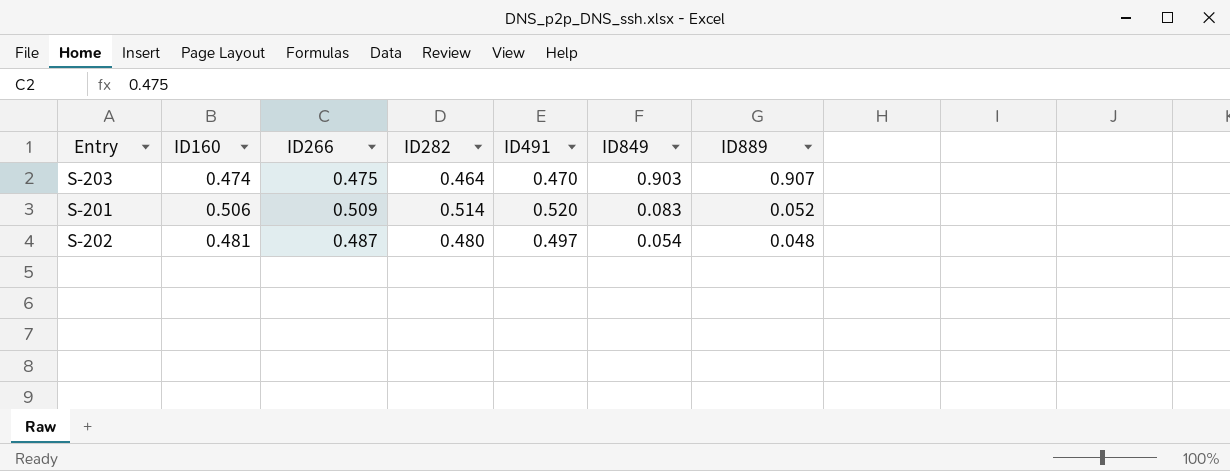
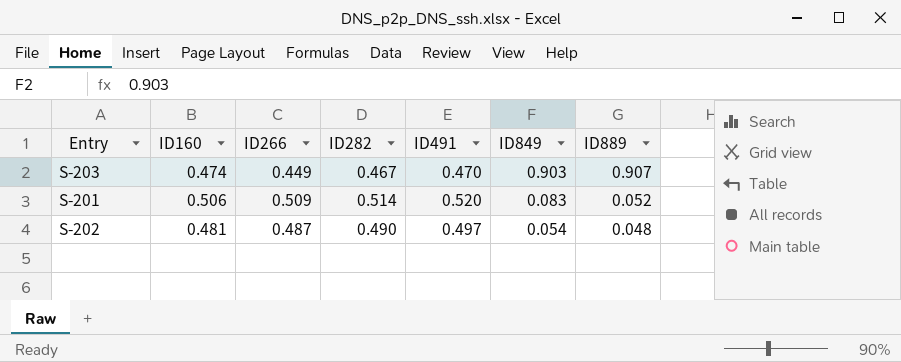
S-203 | ID266: 0.475 -> 0.449
S-203 | ID282: 0.464 -> 0.467
S-202 | ID282: 0.480 -> 0.490

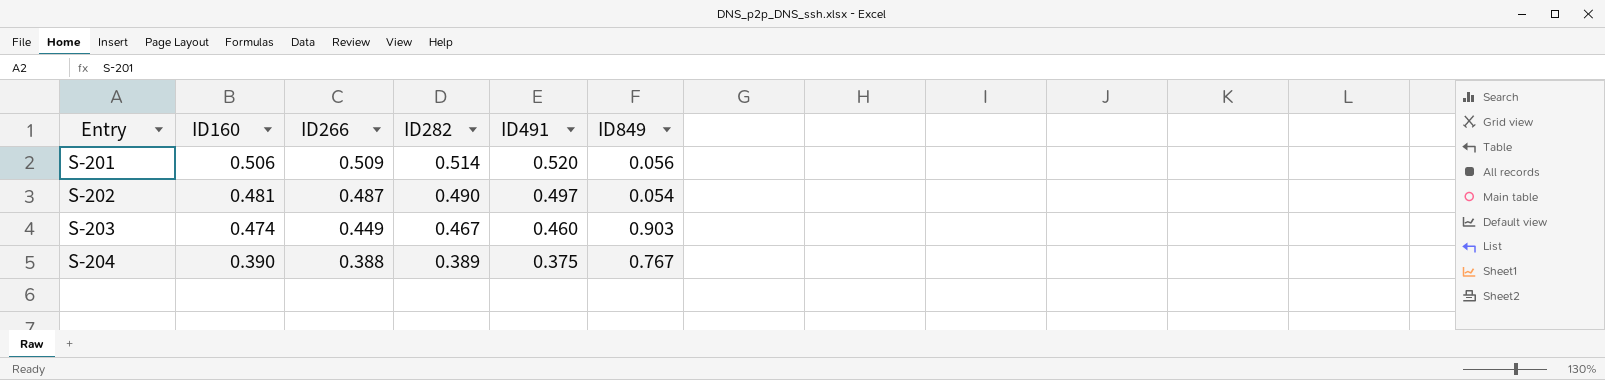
row order: ID849 descending -> Entry ascending
column ID889 | position: 7 -> none
S-201 | ID849: 0.083 -> 0.056
S-203 | ID491: 0.470 -> 0.460
row S-204: none -> 0.390 | 0.388 | 0.389 | 0.375 | 0.767

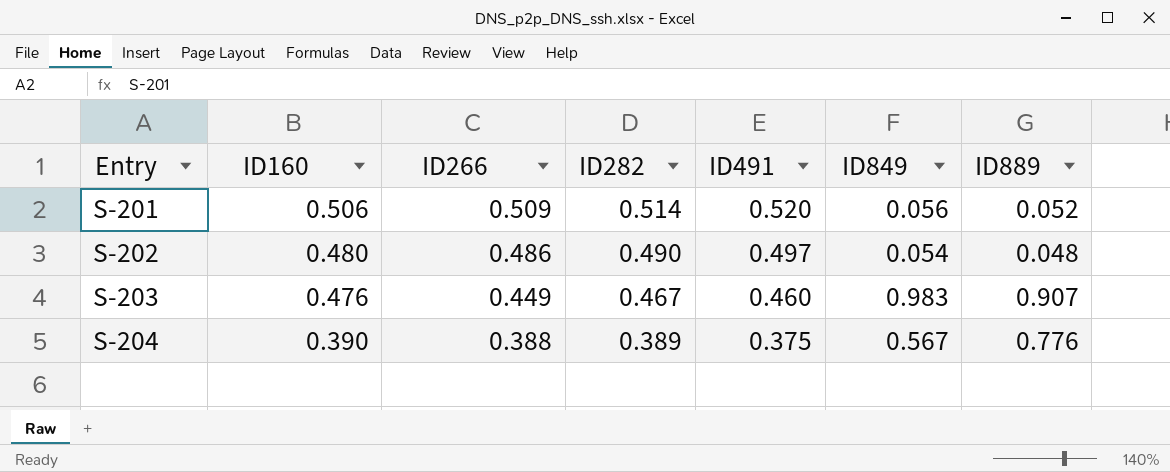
column ID889 | position: none -> 7
S-202 | ID160: 0.481 -> 0.480
S-202 | ID266: 0.487 -> 0.486
S-203 | ID160: 0.474 -> 0.476
S-203 | ID849: 0.903 -> 0.983
S-204 | ID849: 0.767 -> 0.567

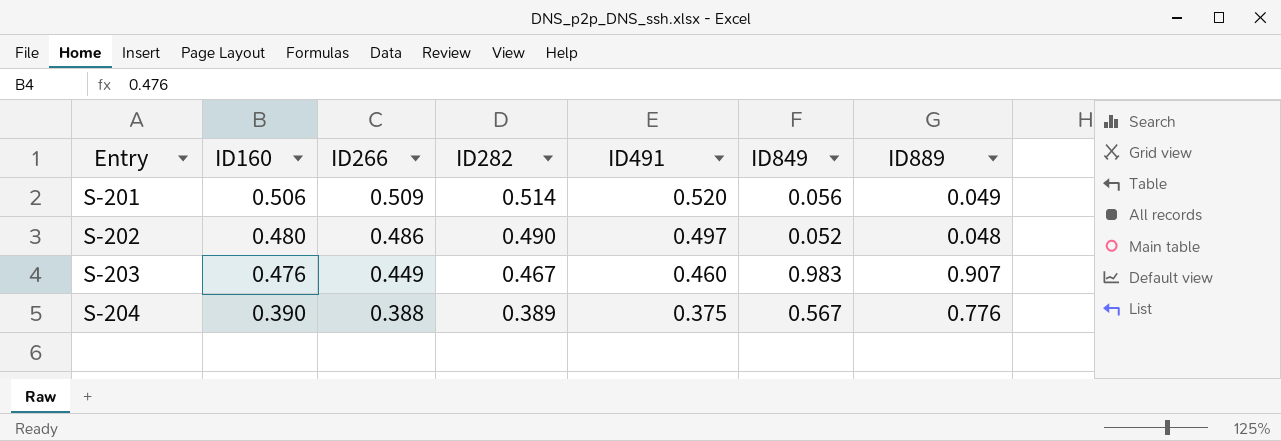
S-201 | ID889: 0.052 -> 0.049
S-202 | ID849: 0.054 -> 0.052

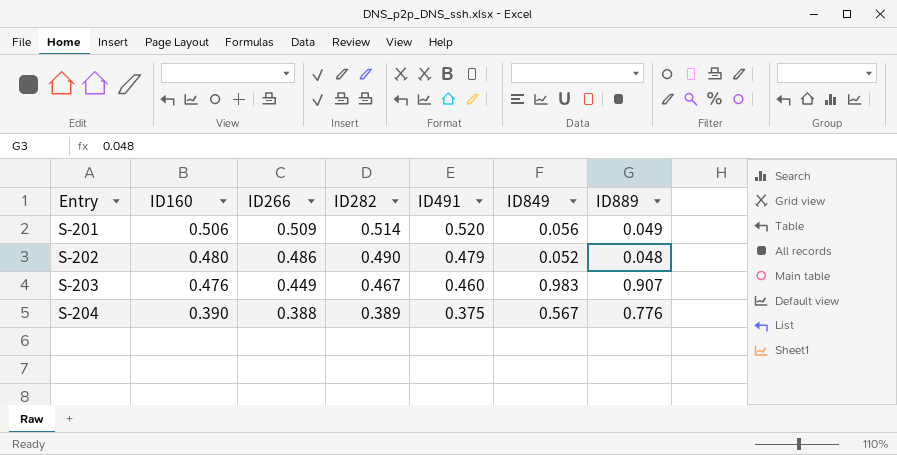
S-202 | ID491: 0.497 -> 0.479

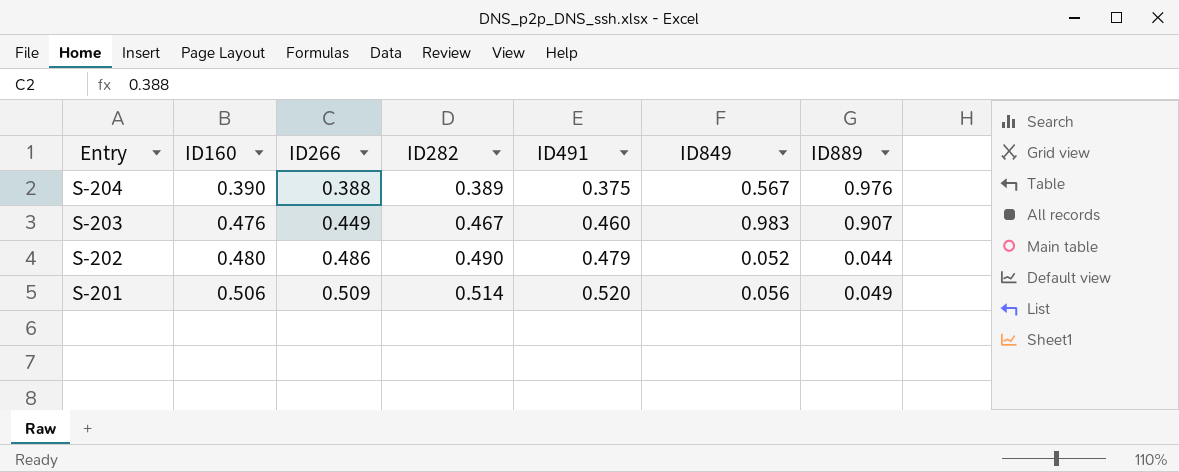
row order: Entry ascending -> Entry descending
S-204 | ID889: 0.776 -> 0.976
S-202 | ID889: 0.048 -> 0.044

